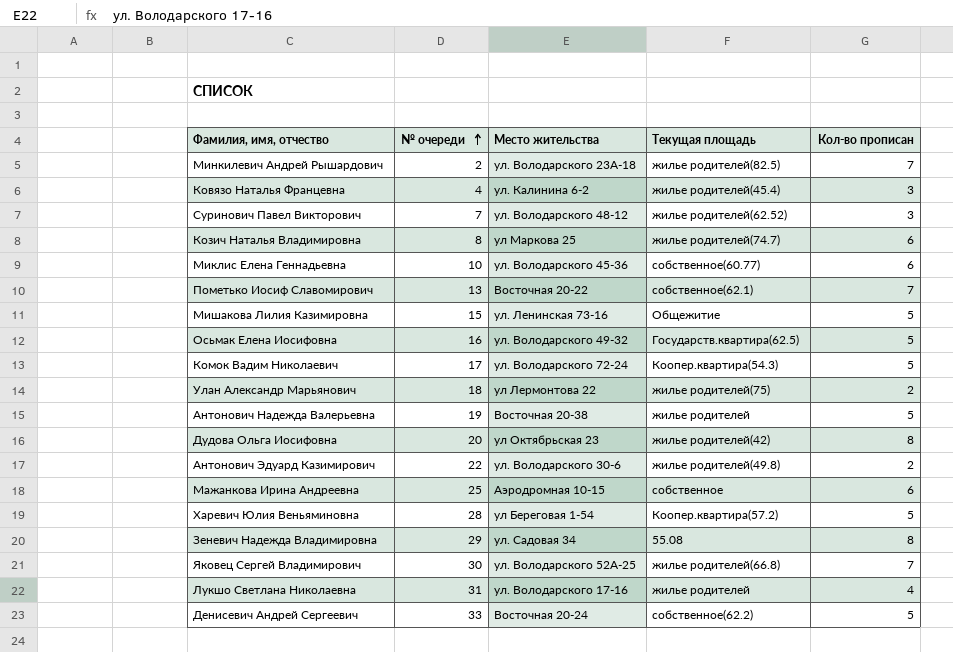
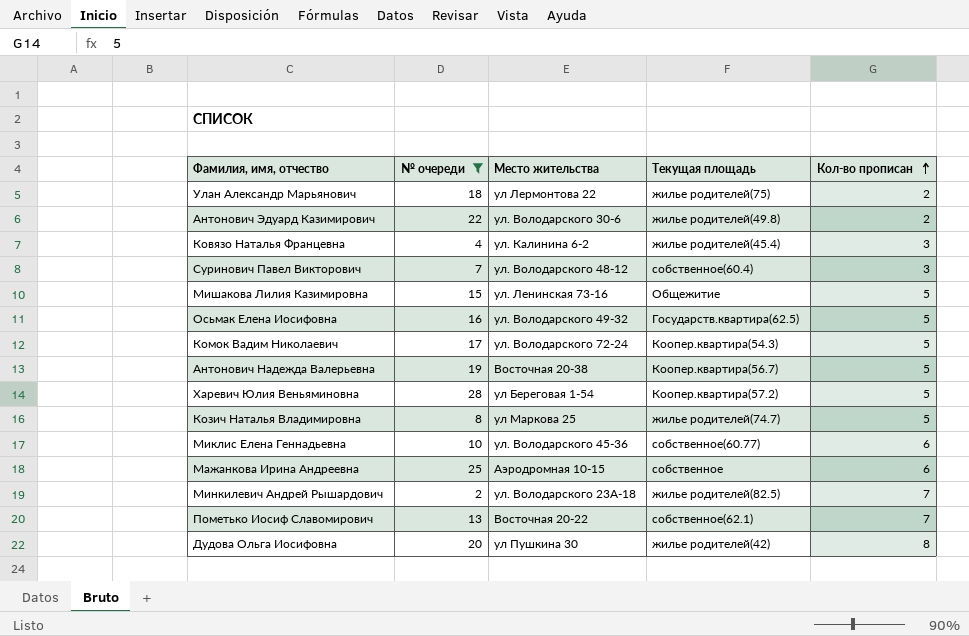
filter: none -> № очереди <= 28
row order: № очереди ascending -> Кол-во прописан ascending
Суринович Павел Викторович | Текущая площадь: жилье родителей(62.52) -> собственное(60.4)
Антонович Надежда Валерьевна | Текущая площадь: жилье родителей -> Коопер.квартира(56.7)
Козич Наталья Владимировна | Кол-во прописан: 6 -> 5
Дудова Ольга Иосифовна | Место жительства: ул Октябрьская 23 -> ул Пушкина 30

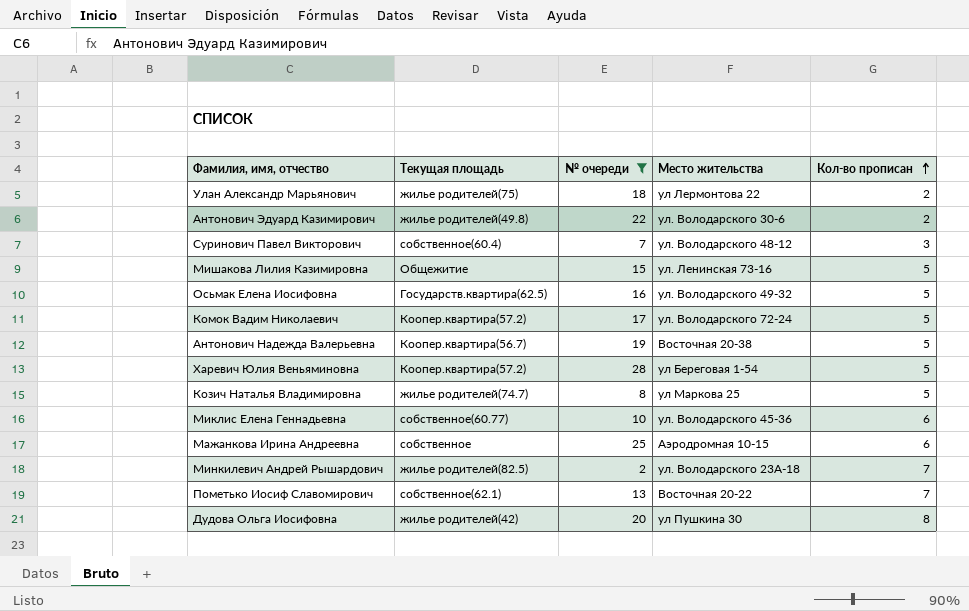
column Текущая площадь | position: 4 -> 2
row Ковязо Наталья Францевна: 4 | ул. Калинина 6-2 | жилье родителей(45.4) | 3 -> none
Комок Вадим Николаевич | Текущая площадь: Коопер.квартира(54.3) -> Коопер.квартира(57.2)

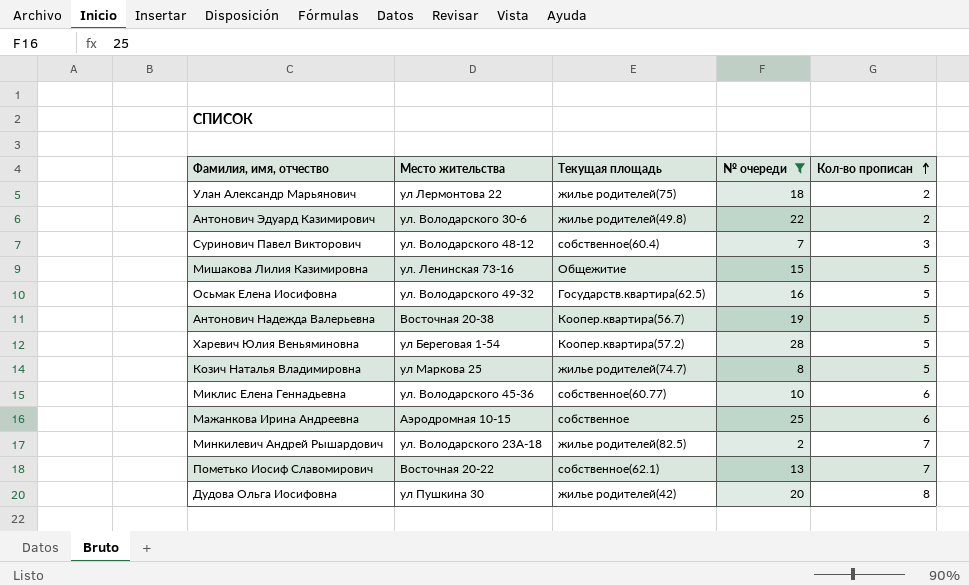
column Место жительства | position: 4 -> 2
row Комок Вадим Николаевич: Коопер.квартира(57.2) | 17 | ул. Володарского 72-24 | 5 -> none

